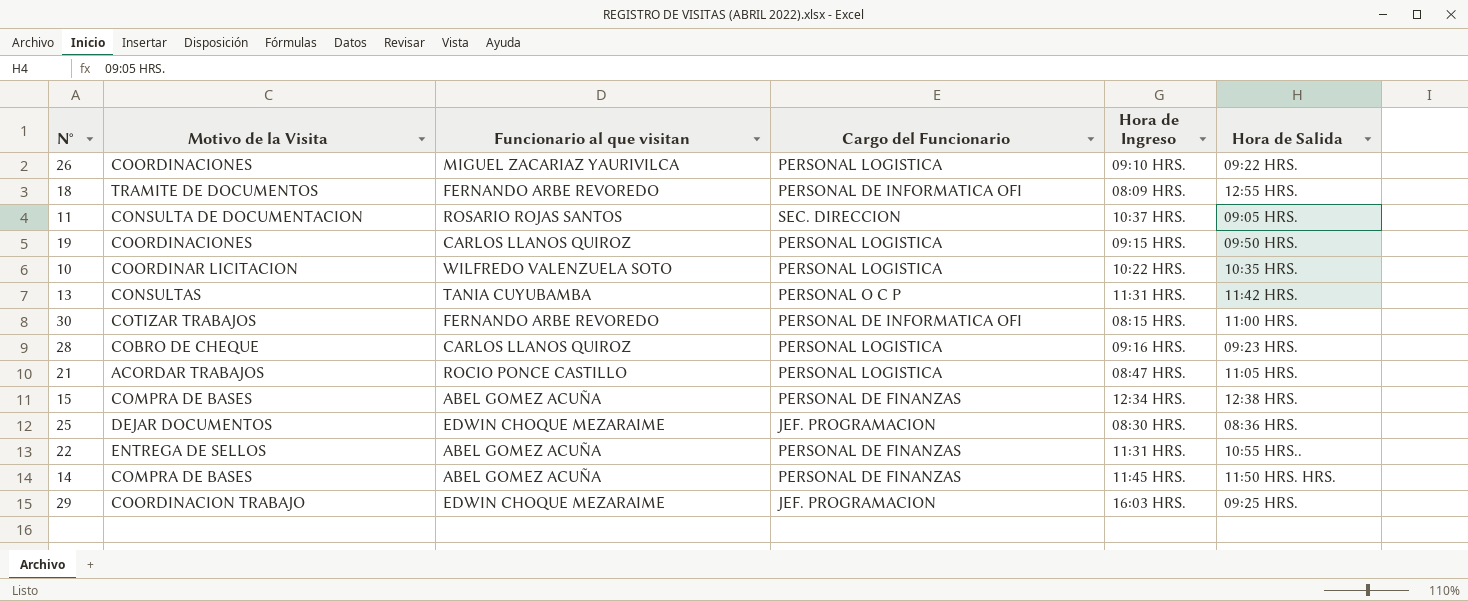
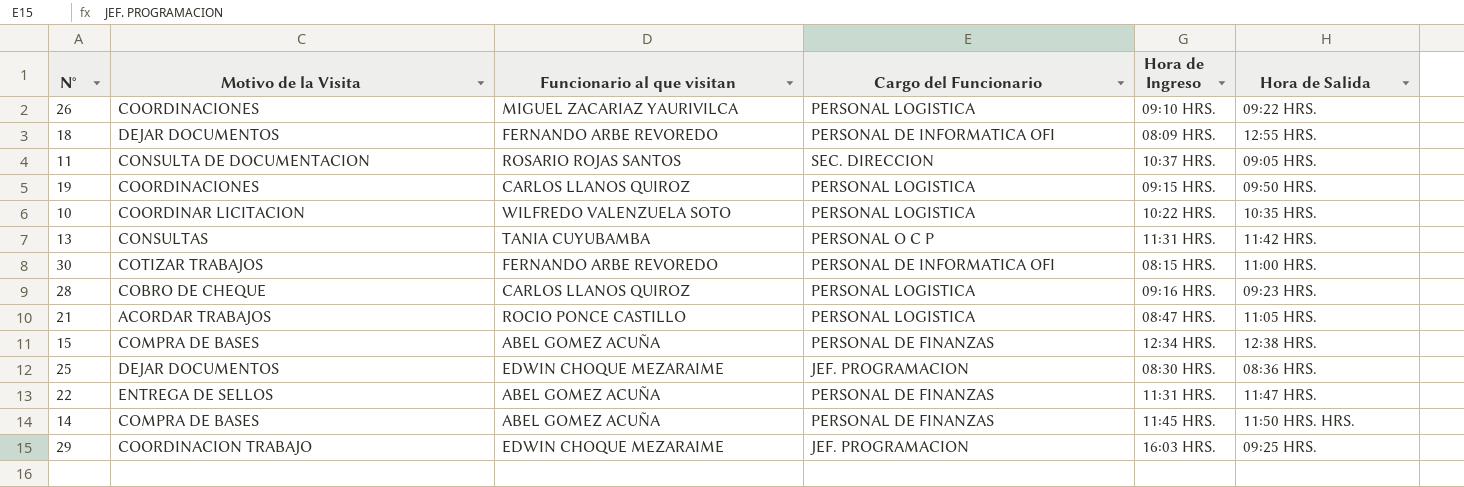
18 | Motivo de la Visita: TRAMITE DE DOCUMENTOS -> DEJAR DOCUMENTOS
22 | Hora de Salida: 10:55 HRS.. -> 11:47 HRS.

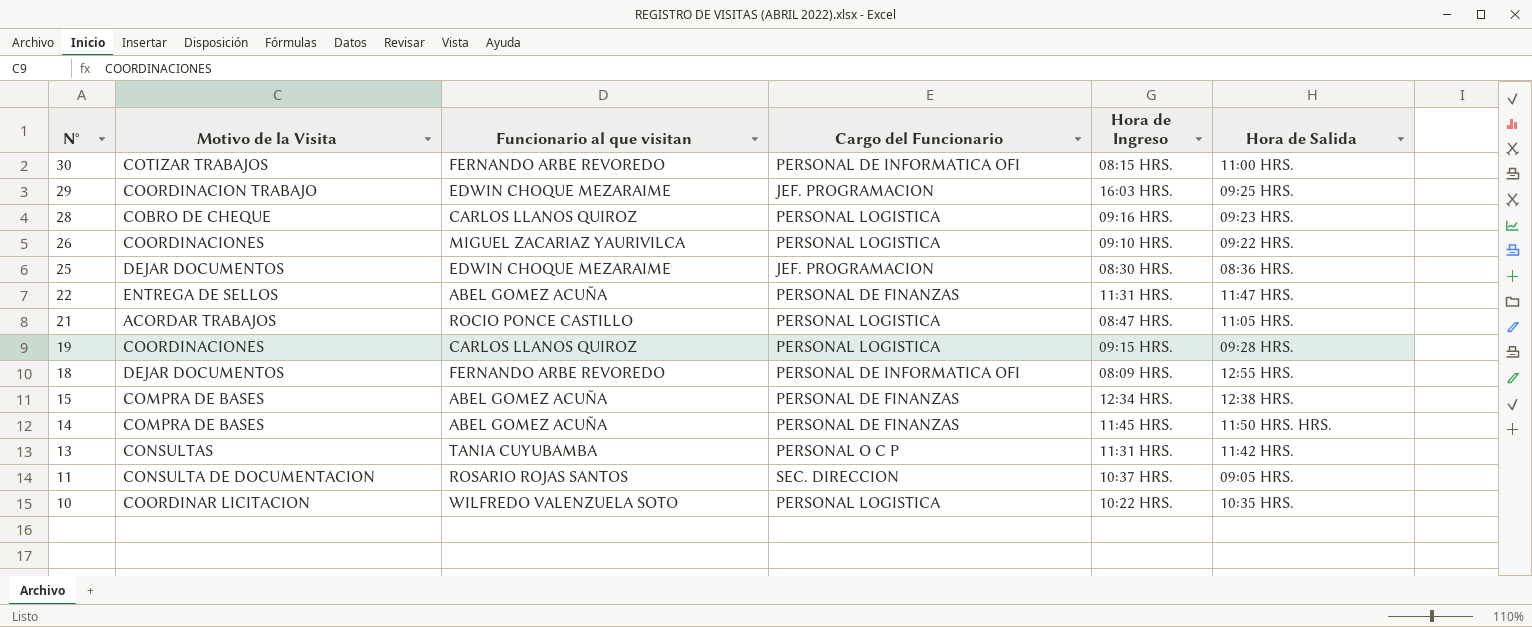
row order: none -> N° descending
19 | Hora de Salida: 09:50 HRS. -> 09:28 HRS.

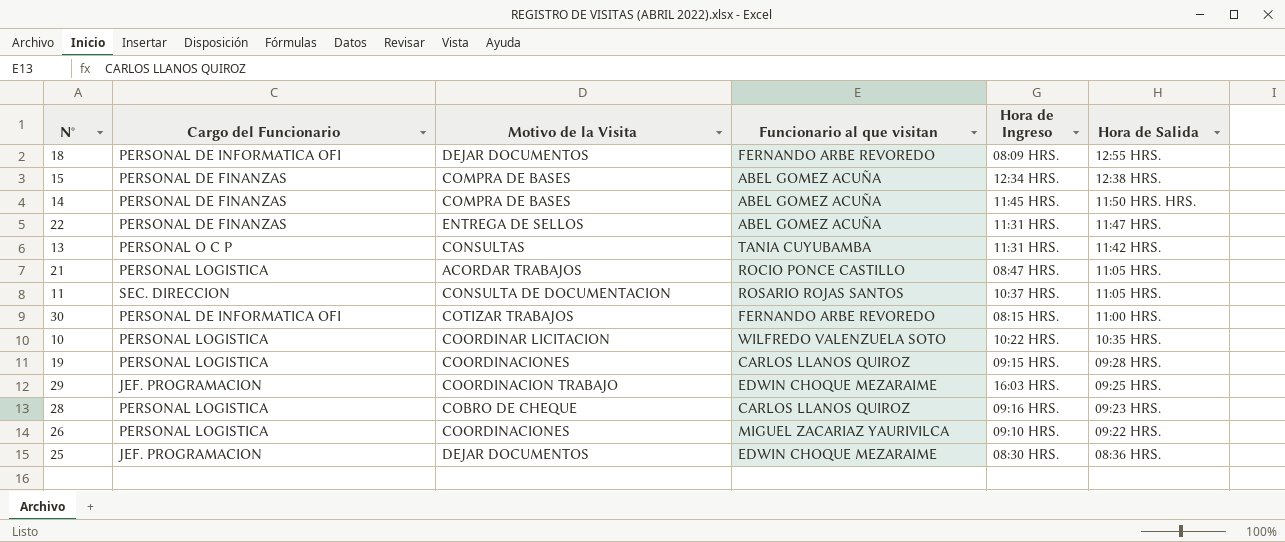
row order: N° descending -> Hora de Salida descending
column Cargo del Funcionario | position: 4 -> 2
11 | Hora de Salida: 09:05 HRS. -> 11:05 HRS.

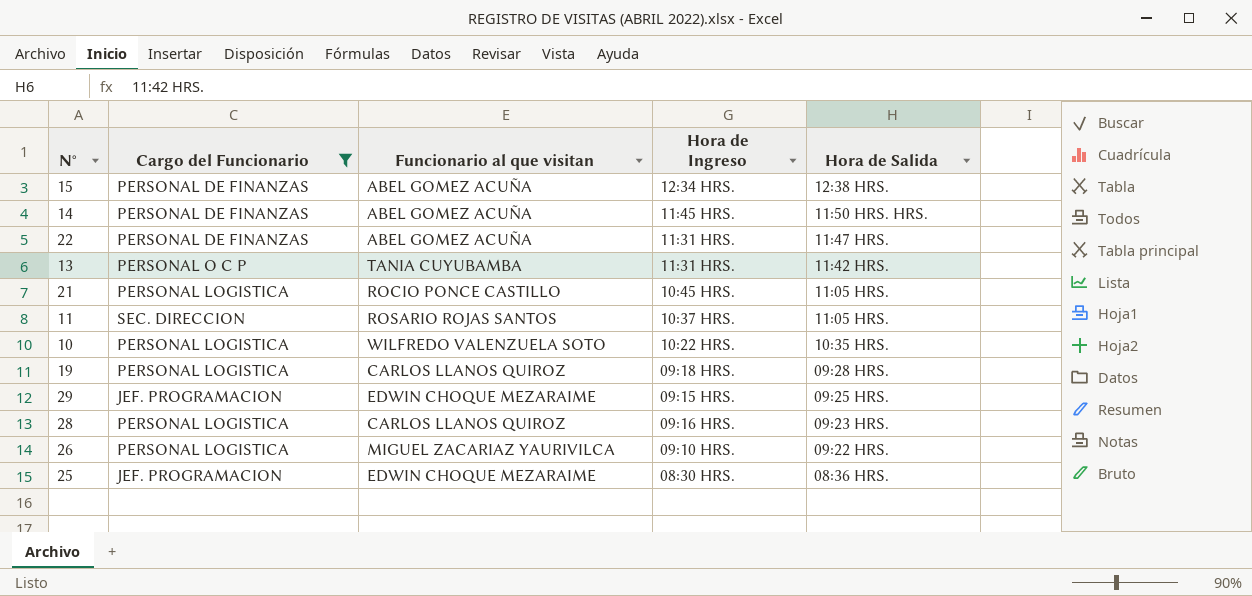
filter: none -> Cargo del Funcionario != PERSONAL DE INFORMATICA OFI
column Motivo de la Visita | position: 3 -> none
21 | Hora de Ingreso: 08:47 HRS. -> 10:45 HRS.
19 | Hora de Ingreso: 09:15 HRS. -> 09:18 HRS.
29 | Hora de Ingreso: 16:03 HRS. -> 09:15 HRS.

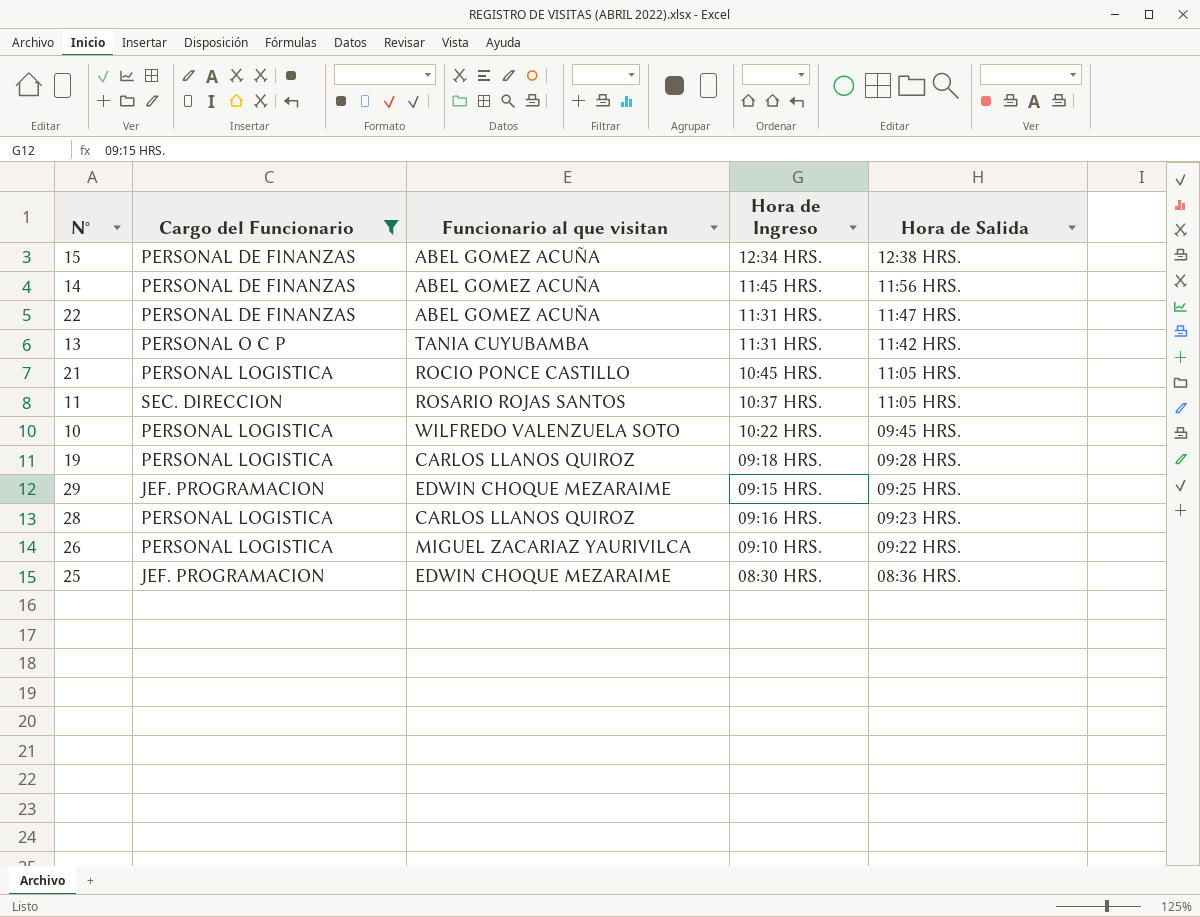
14 | Hora de Salida: 11:50 HRS. HRS. -> 11:56 HRS.
10 | Hora de Salida: 10:35 HRS. -> 09:45 HRS.

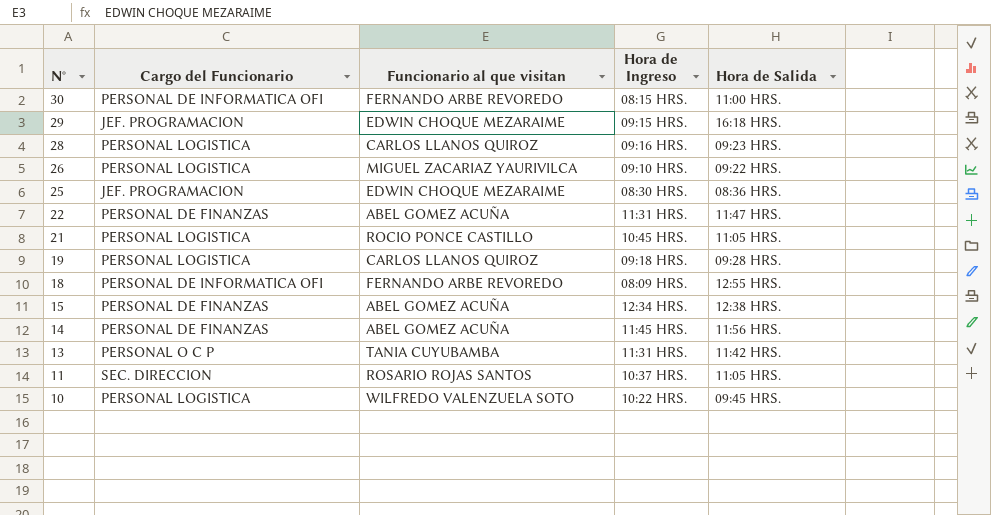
filter: Cargo del Funcionario != PERSONAL DE INFORMATICA OFI -> none
row order: Hora de Salida descending -> N° descending
29 | Hora de Salida: 09:25 HRS. -> 16:18 HRS.

